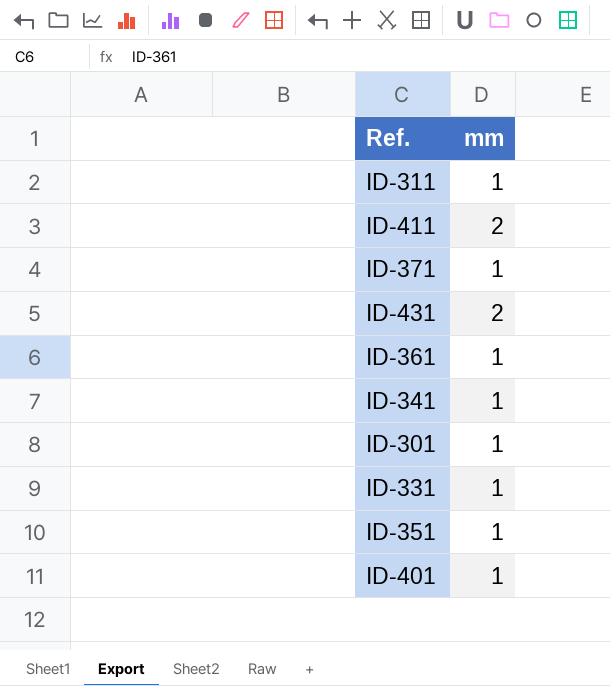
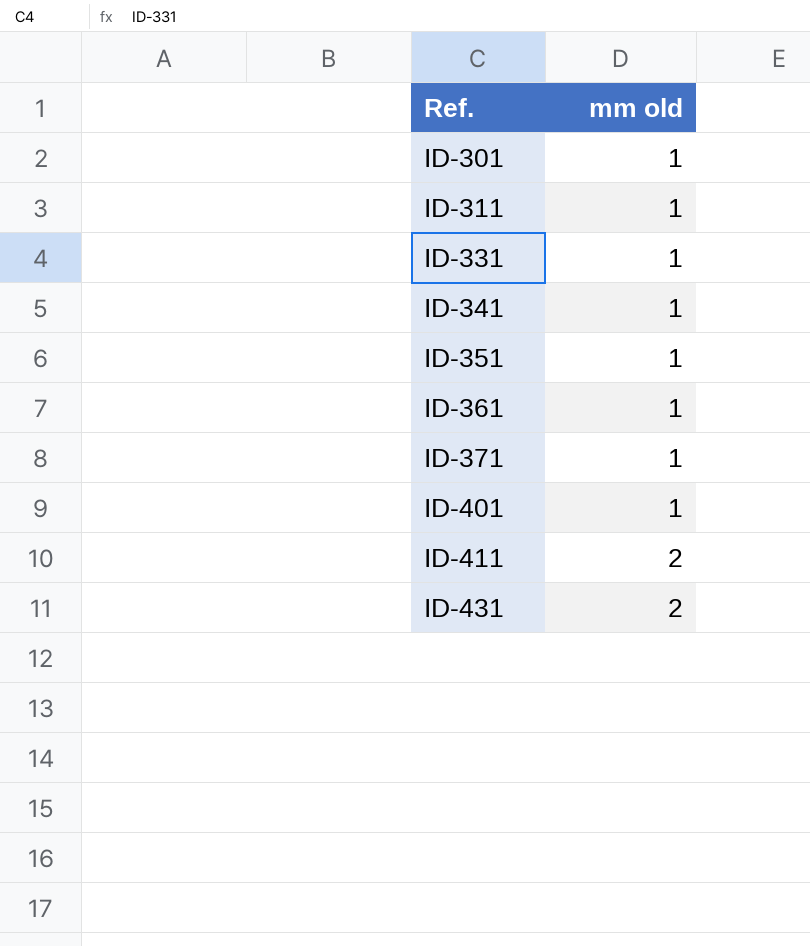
row order: none -> Ref. ascending
column name: mm -> mm old

